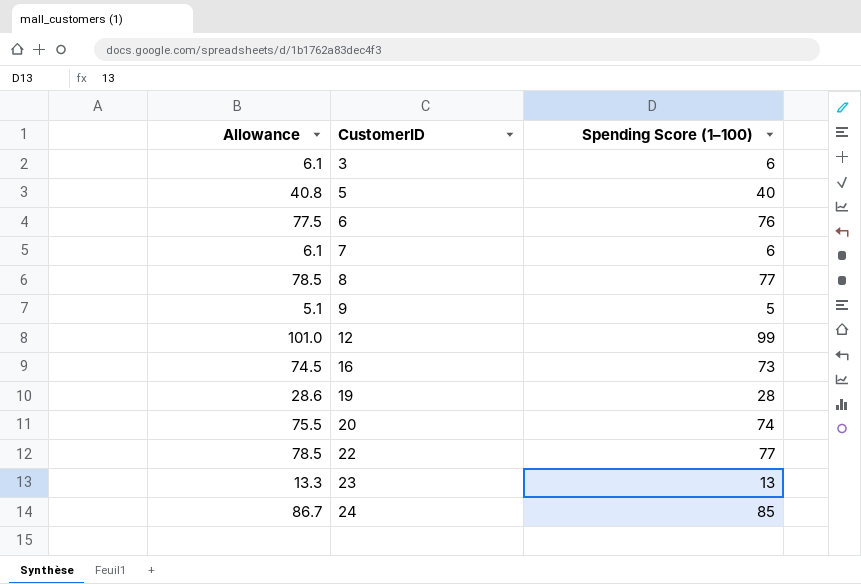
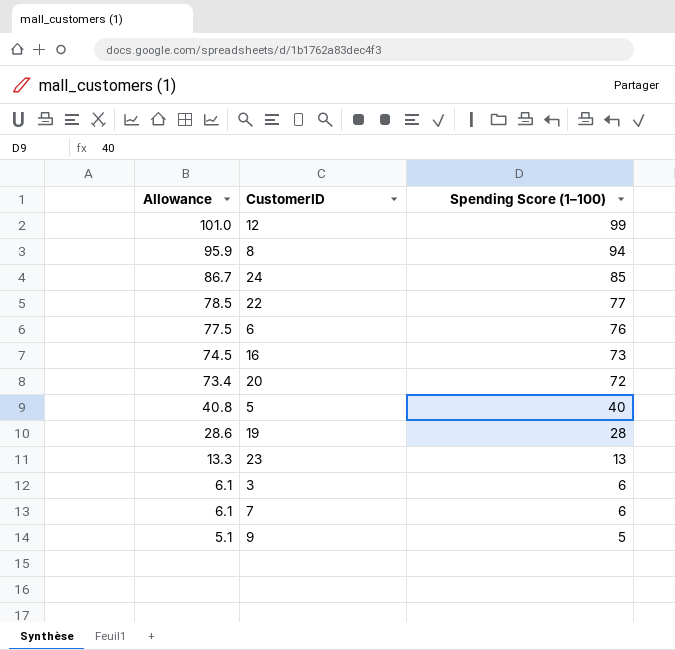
row order: CustomerID ascending -> Allowance descending
8 | Allowance: 78.5 -> 95.9
8 | Spending Score (1–100): 77 -> 94
20 | Allowance: 75.5 -> 73.4
20 | Spending Score (1–100): 74 -> 72

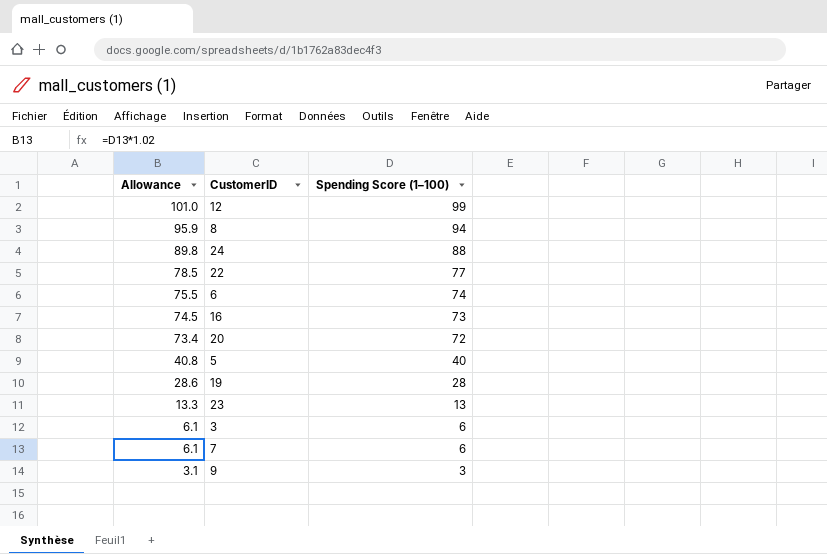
24 | Allowance: 86.7 -> 89.8
24 | Spending Score (1–100): 85 -> 88
6 | Allowance: 77.5 -> 75.5
6 | Spending Score (1–100): 76 -> 74
9 | Allowance: 5.1 -> 3.1
9 | Spending Score (1–100): 5 -> 3

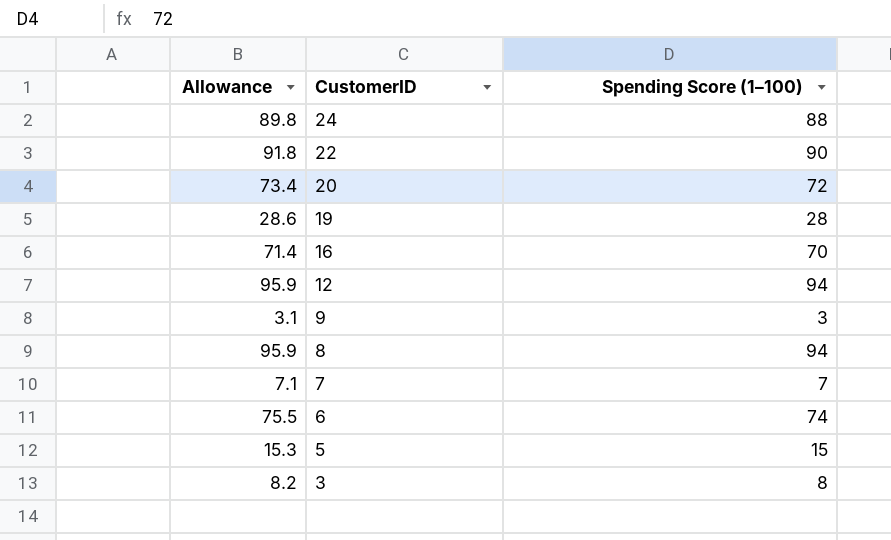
row order: Allowance descending -> CustomerID descending
row 23: 13.3 | 13 -> none
22 | Allowance: 78.5 -> 91.8
22 | Spending Score (1–100): 77 -> 90
16 | Allowance: 74.5 -> 71.4
16 | Spending Score (1–100): 73 -> 70
12 | Allowance: 101.0 -> 95.9
12 | Spending Score (1–100): 99 -> 94
7 | Allowance: 6.1 -> 7.1
7 | Spending Score (1–100): 6 -> 7
5 | Allowance: 40.8 -> 15.3
5 | Spending Score (1–100): 40 -> 15
3 | Allowance: 6.1 -> 8.2
3 | Spending Score (1–100): 6 -> 8

